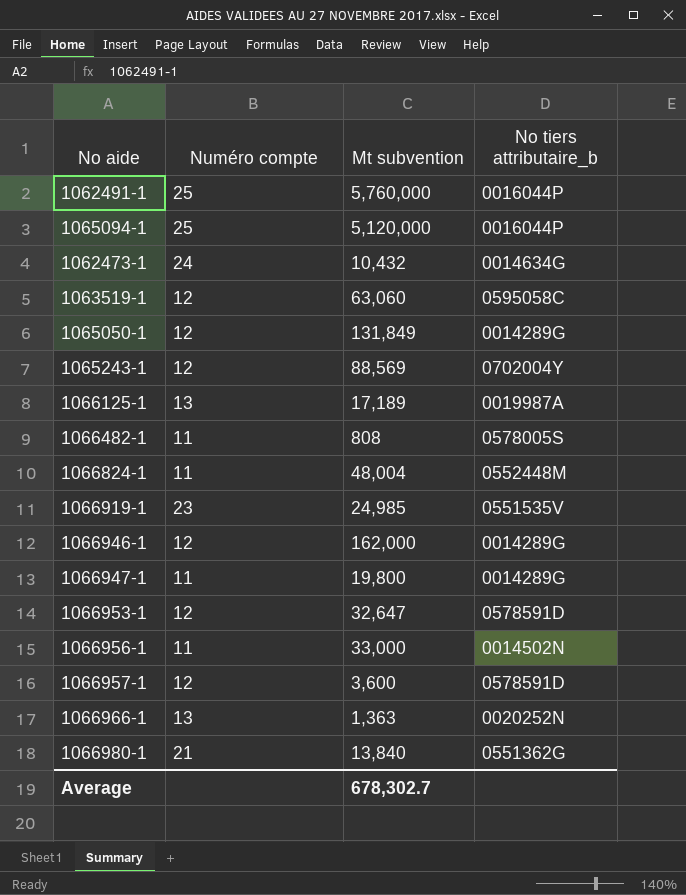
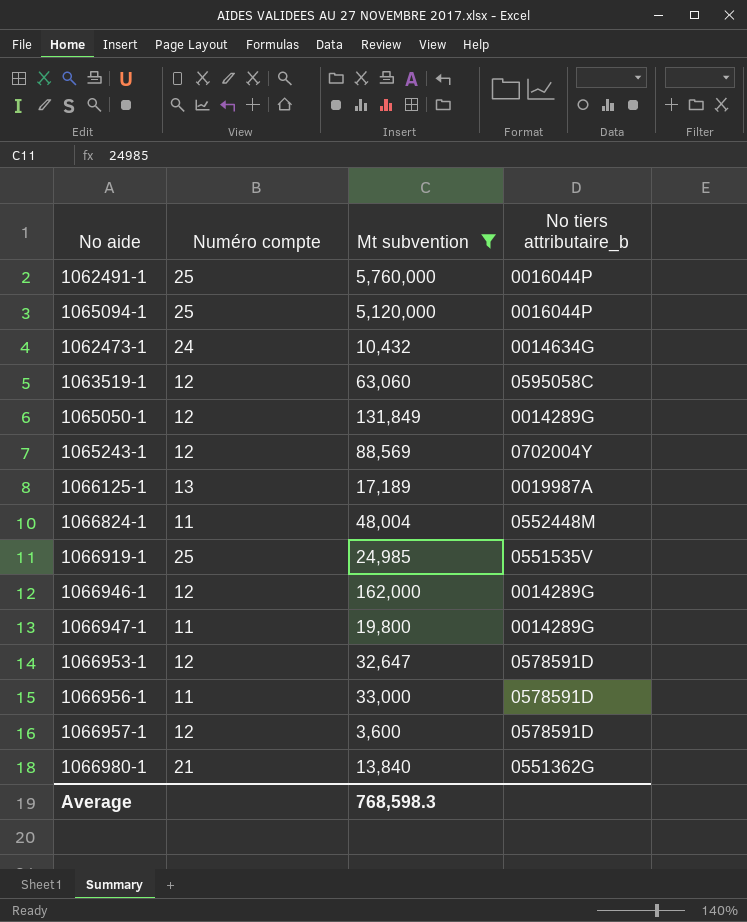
filter: none -> Mt subvention >= 3,600
1066919-1 | Numéro compte: 23 -> 25
1066956-1 | No tiers attributaire_b: 0014502N -> 0578591D
Average | Mt subvention: 678,302.7 -> 768,598.3

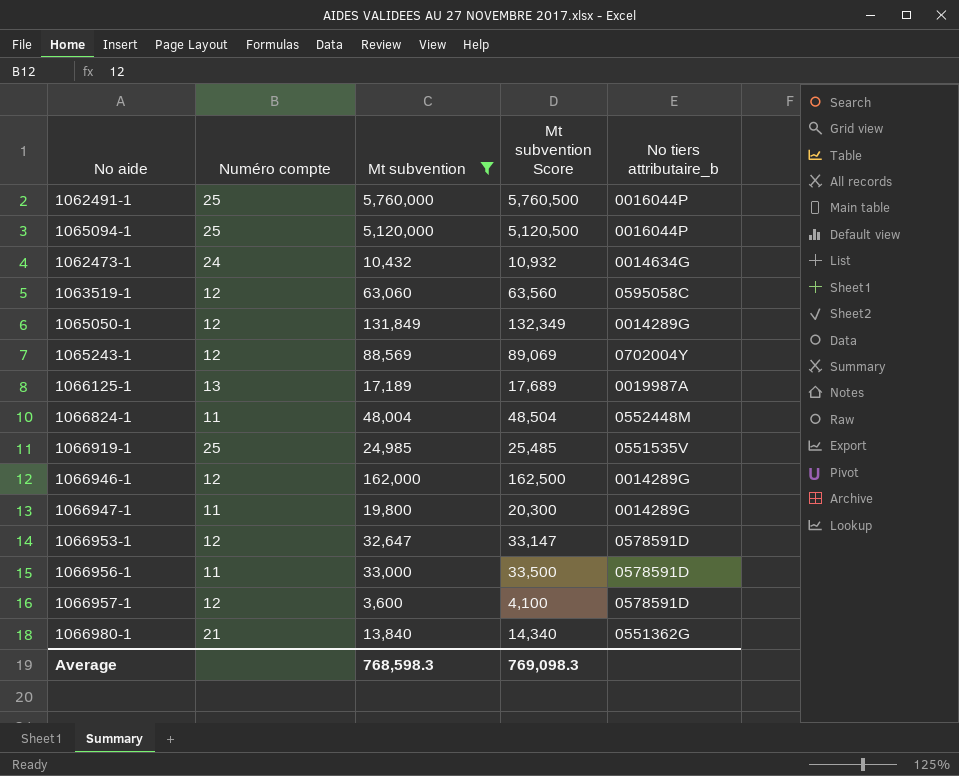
column Mt subvention Score | formula: none -> [Mt subvention] + 500

